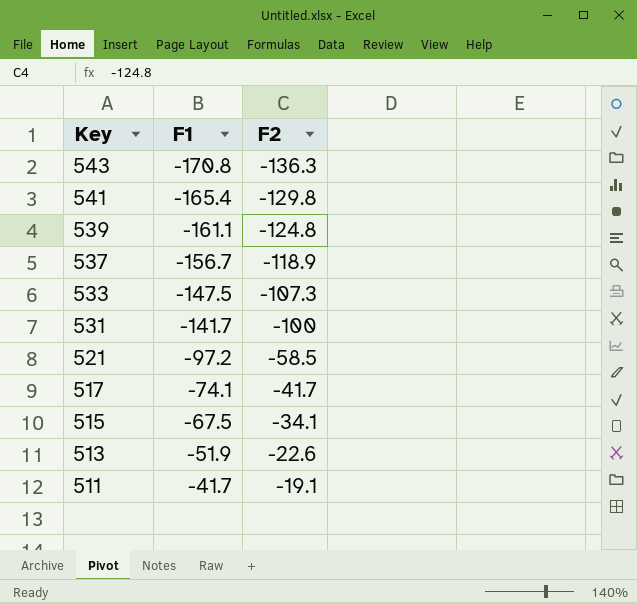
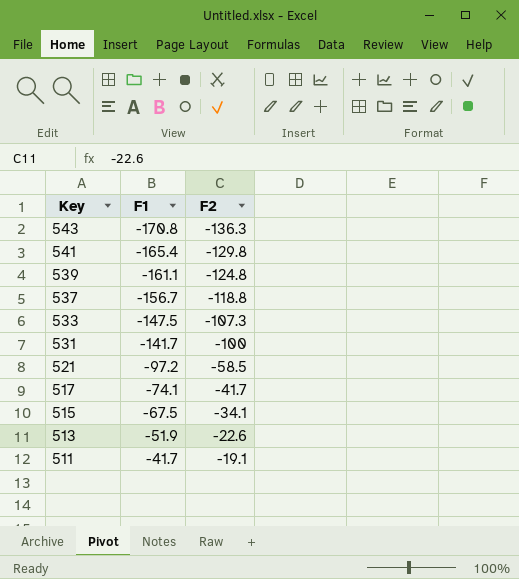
537 | F2: -118.9 -> -118.8

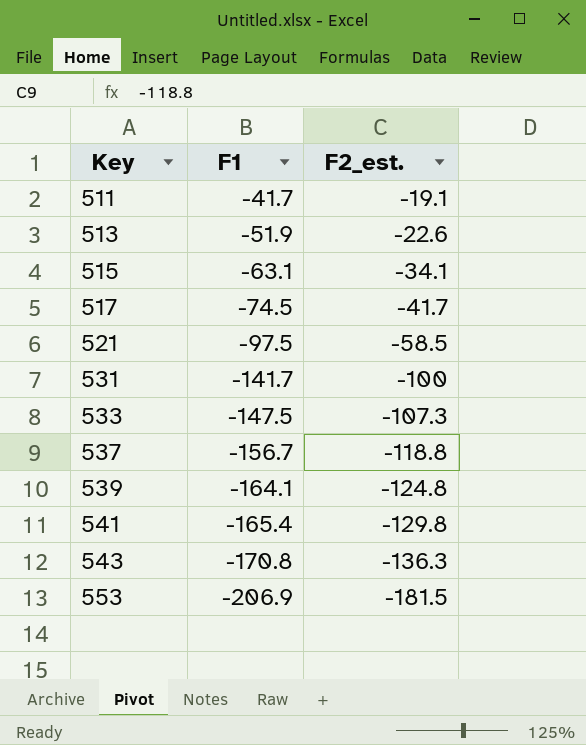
row order: Key descending -> Key ascending
column name: F2 -> F2_est.
515 | F1: -67.5 -> -63.1
517 | F1: -74.1 -> -74.5
521 | F1: -97.2 -> -97.5
539 | F1: -161.1 -> -164.1
row 553: none -> -206.9 | -181.5

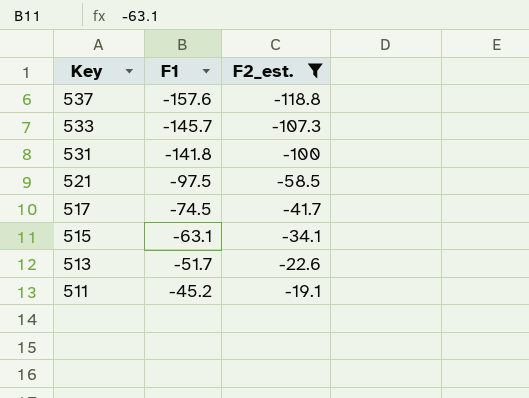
filter: none -> F2_est. >= -118.8
row order: Key ascending -> Key descending
537 | F1: -156.7 -> -157.6
533 | F1: -147.5 -> -145.7
531 | F1: -141.7 -> -141.8
513 | F1: -51.9 -> -51.7
511 | F1: -41.7 -> -45.2

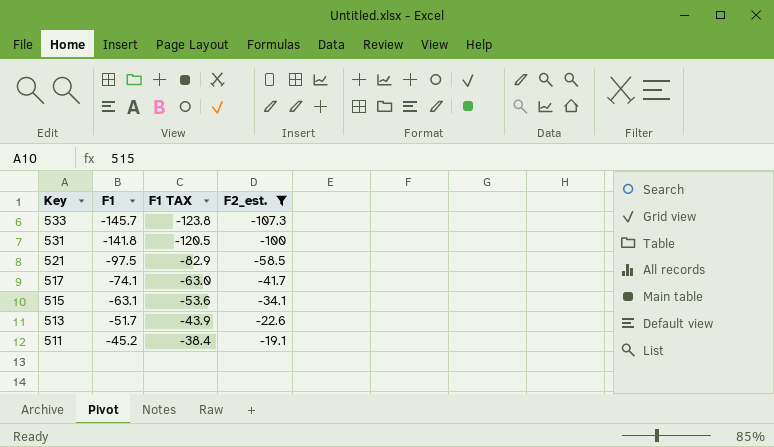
column F1 TAX | formula: none -> [F1] * 0.85
row 537: -157.6 | -118.8 -> none
517 | F1: -74.5 -> -74.1

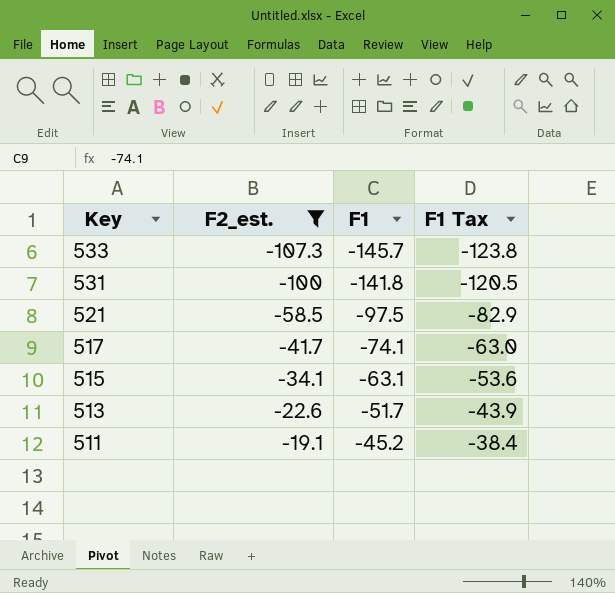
column F2_est. | position: 4 -> 2
column name: F1 TAX -> F1 Tax

